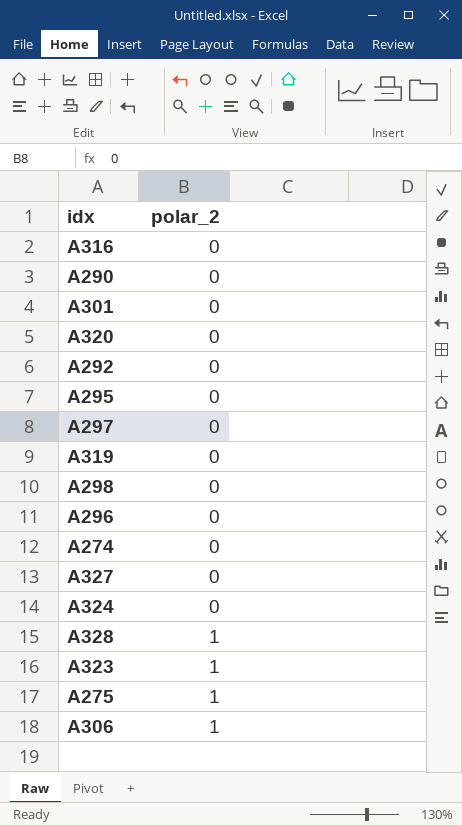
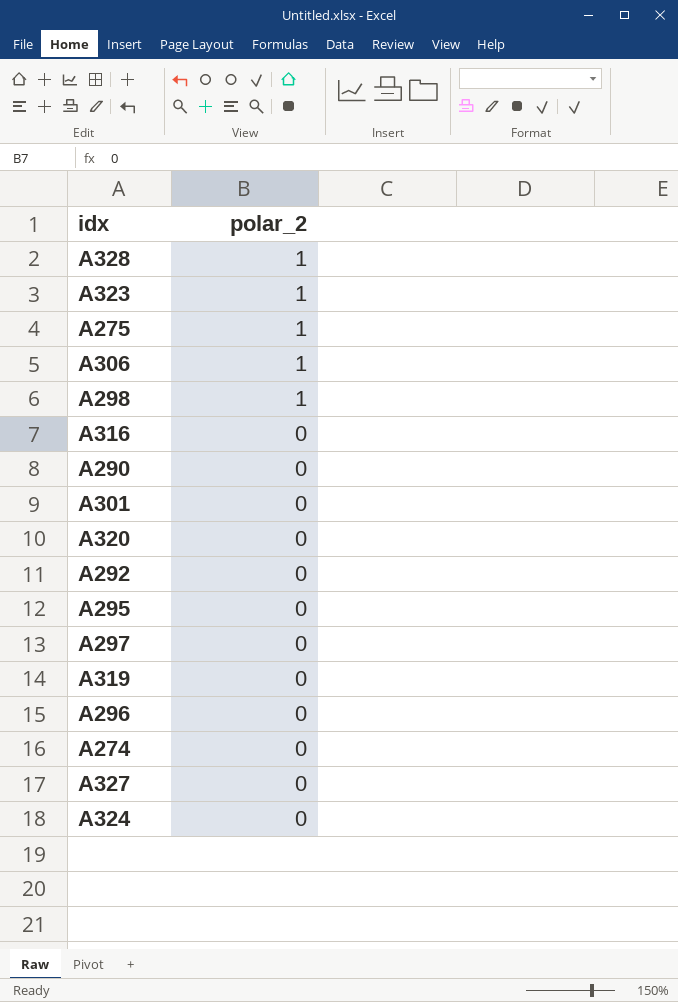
row order: polar_2 ascending -> polar_2 descending
A298 | polar_2: 0 -> 1

